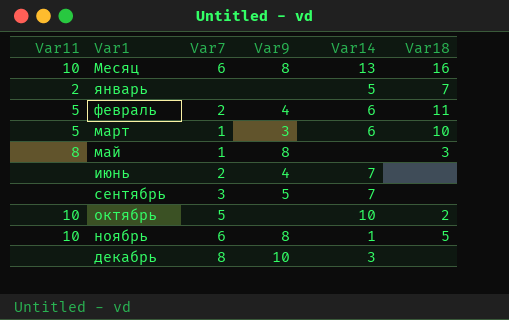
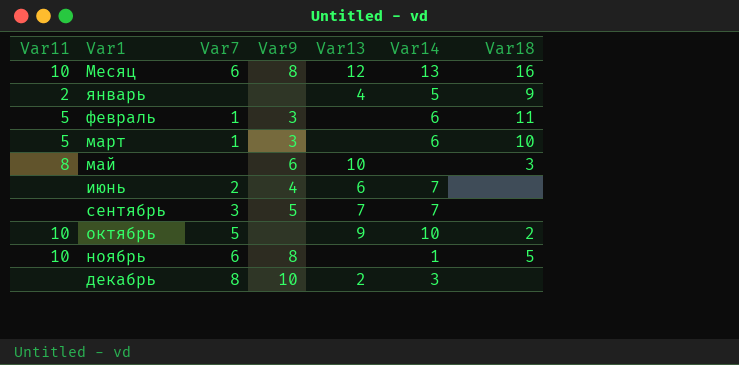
column Var13 | position: none -> 5
январь | Var18: 7 -> 9
февраль | Var7: 2 -> 1
февраль | Var9: 4 -> 3
май | Var7: 1 -> none
май | Var9: 8 -> 6

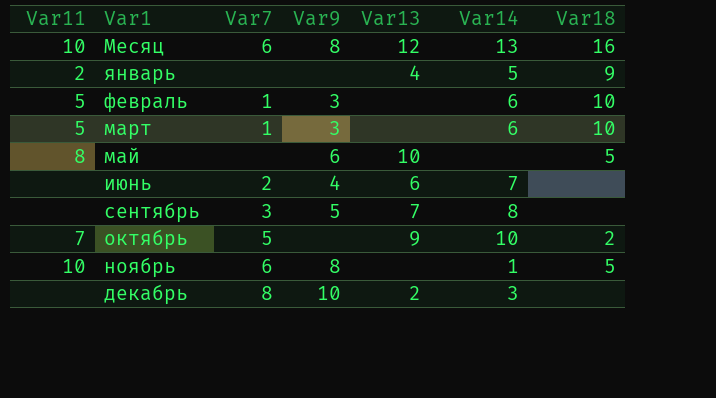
февраль | Var18: 11 -> 10
май | Var18: 3 -> 5
сентябрь | Var14: 7 -> 8
октябрь | Var11: 10 -> 7

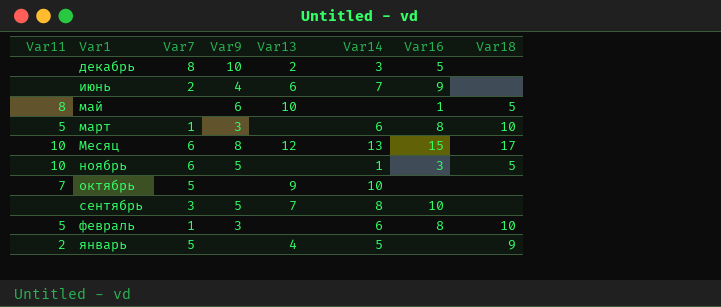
row order: none -> Var1 ascending
column Var16 | position: none -> 7
Месяц | Var18: 16 -> 17
ноябрь | Var9: 8 -> 5
октябрь | Var18: 2 -> none
январь | Var7: none -> 5

